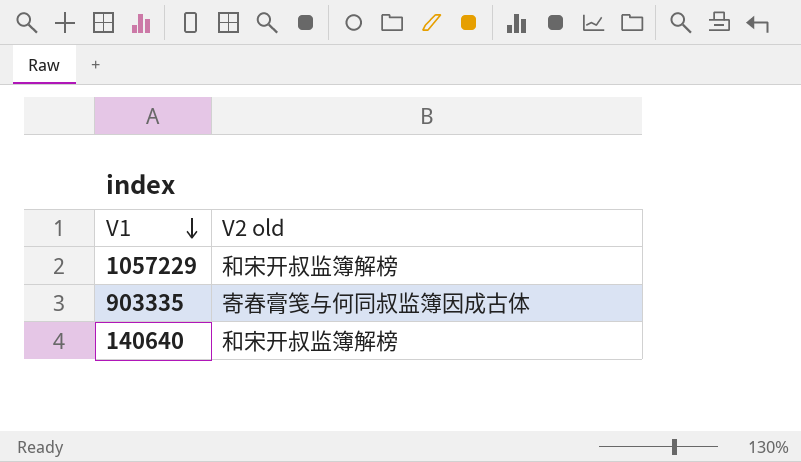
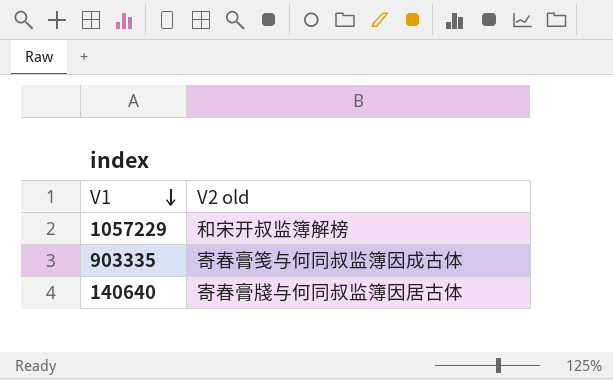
140640 | V2 old: 和宋开叔监簿解榜 -> 寄春膏牋与何同叔监簿因居古体

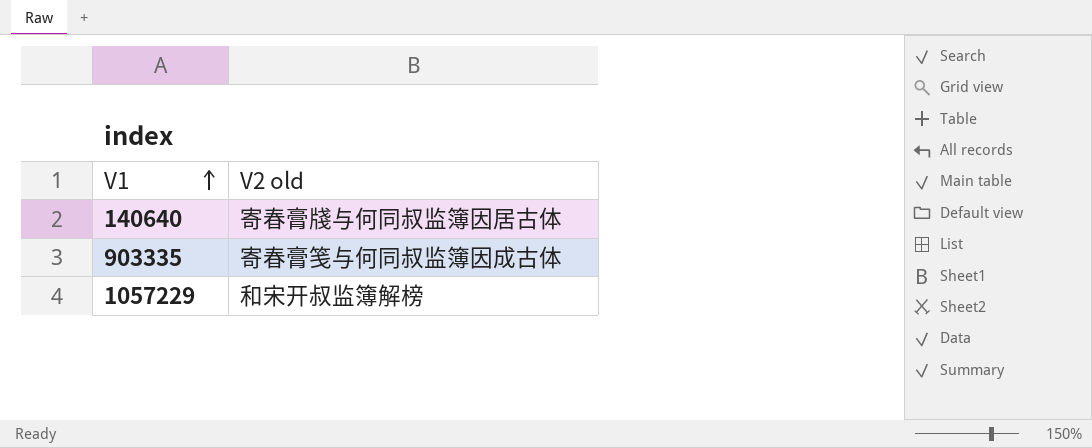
row order: V1 descending -> V1 ascending

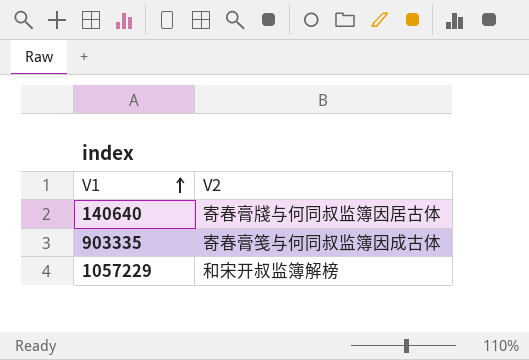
column name: V2 old -> V2

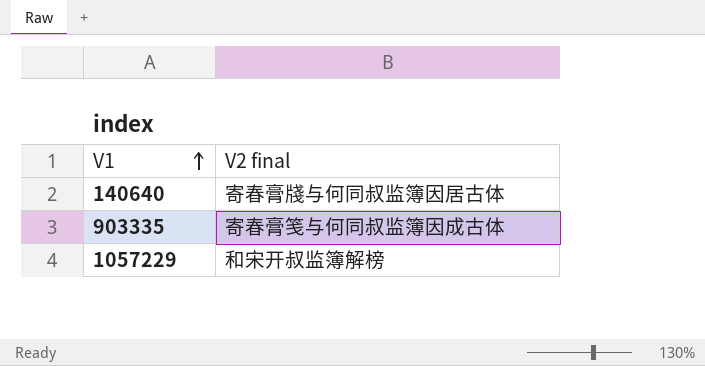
column name: V2 -> V2 final

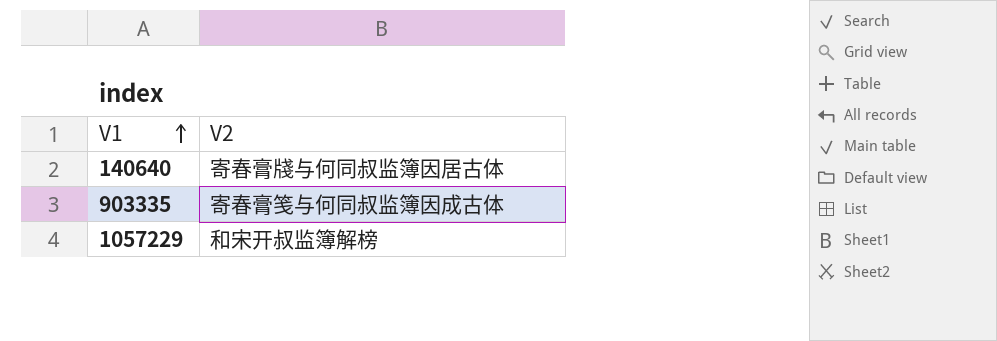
column name: V2 final -> V2

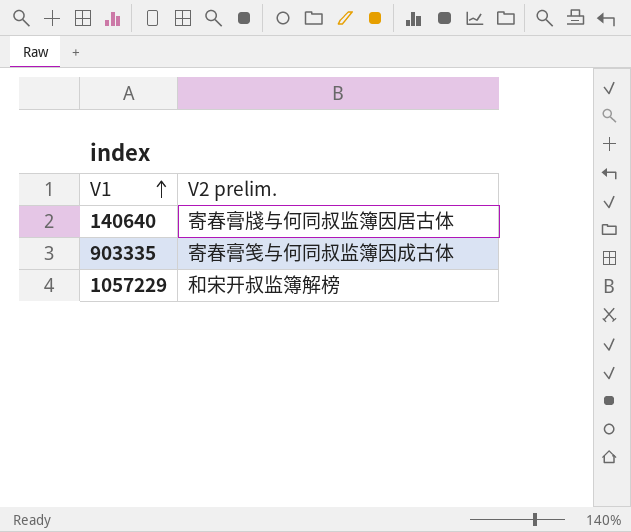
column name: V2 -> V2 prelim.

